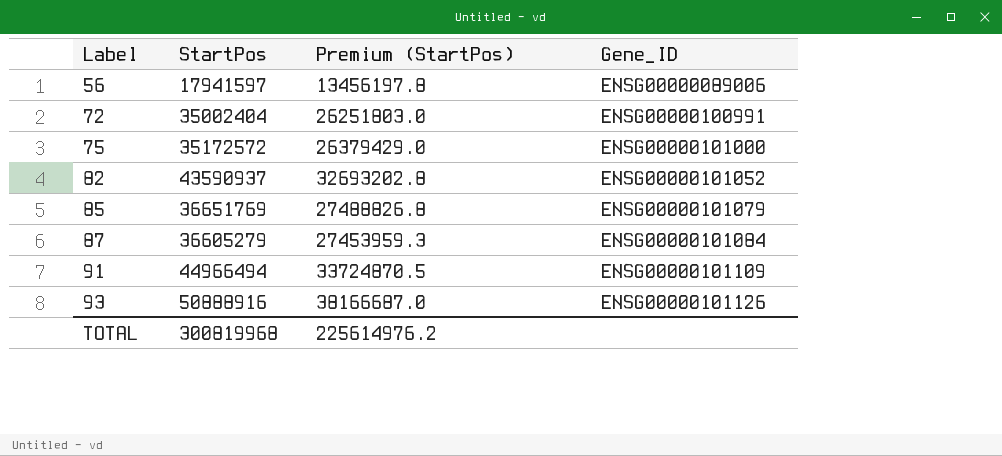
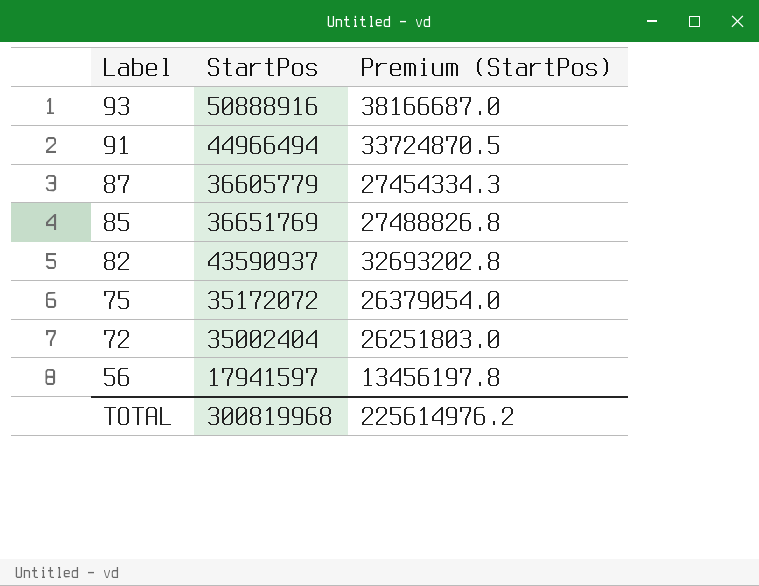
row order: Label ascending -> Label descending
column Gene_ID | position: 4 -> none
87 | StartPos: 36605279 -> 36605779
87 | Premium (StartPos): 27453959.3 -> 27454334.3
75 | StartPos: 35172572 -> 35172072
75 | Premium (StartPos): 26379429.0 -> 26379054.0

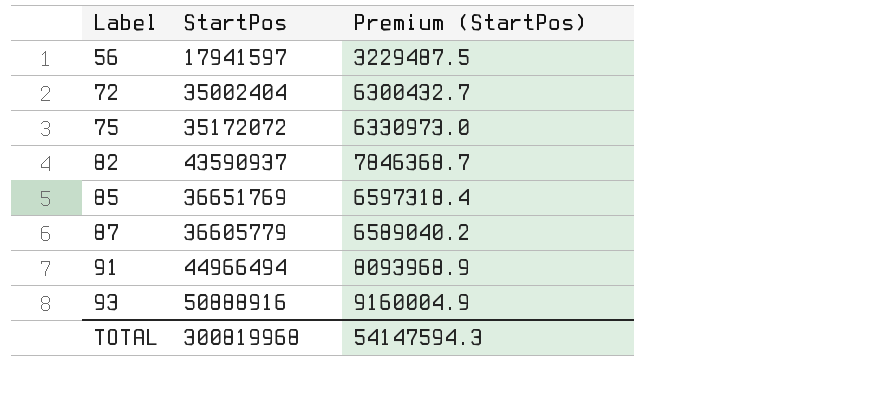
row order: Label descending -> Label ascending
column Premium (StartPos) | formula: [StartPos] * 0.75 -> [StartPos] * 0.18
TOTAL | Premium (StartPos): 225614976.2 -> 54147594.3

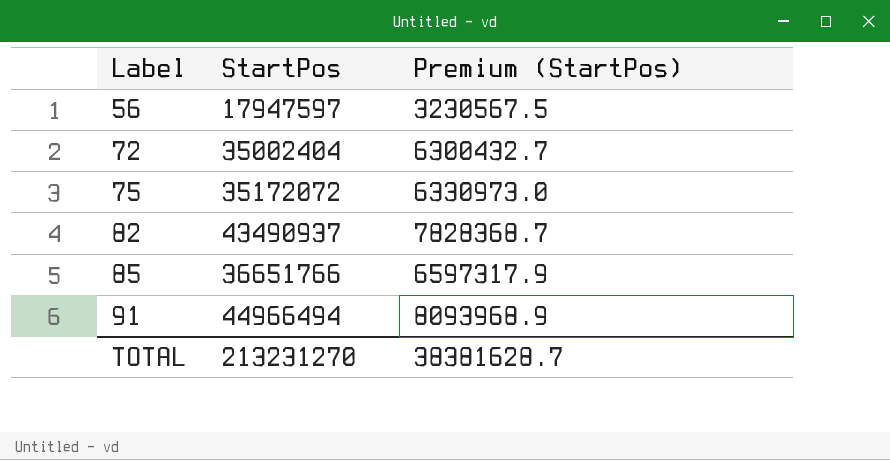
row 87: 36605779 | 6589040.2 -> none
row 93: 50888916 | 9160004.9 -> none
56 | StartPos: 17941597 -> 17947597
56 | Premium (StartPos): 3229487.5 -> 3230567.5
82 | StartPos: 43590937 -> 43490937
82 | Premium (StartPos): 7846368.7 -> 7828368.7
85 | StartPos: 36651769 -> 36651766
85 | Premium (StartPos): 6597318.4 -> 6597317.9
TOTAL | StartPos: 300819968 -> 213231270
TOTAL | Premium (StartPos): 54147594.3 -> 38381628.7

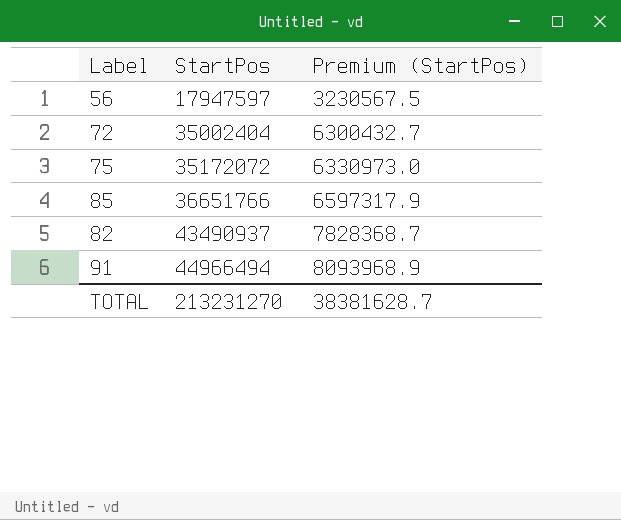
row order: Label ascending -> StartPos ascending

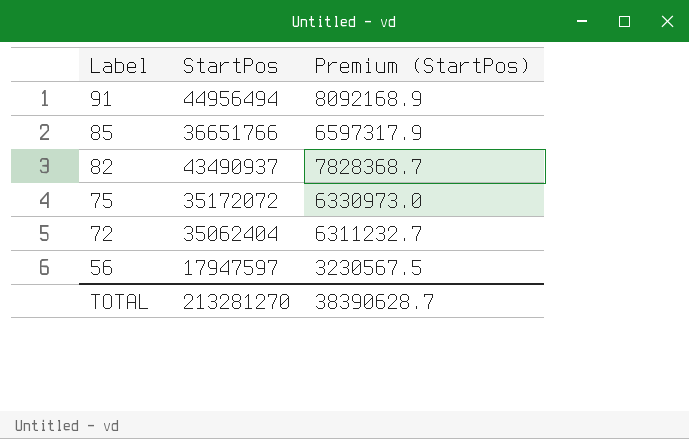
row order: StartPos ascending -> Label descending
91 | StartPos: 44966494 -> 44956494
91 | Premium (StartPos): 8093968.9 -> 8092168.9
72 | StartPos: 35002404 -> 35062404
72 | Premium (StartPos): 6300432.7 -> 6311232.7
TOTAL | StartPos: 213231270 -> 213281270
TOTAL | Premium (StartPos): 38381628.7 -> 38390628.7

